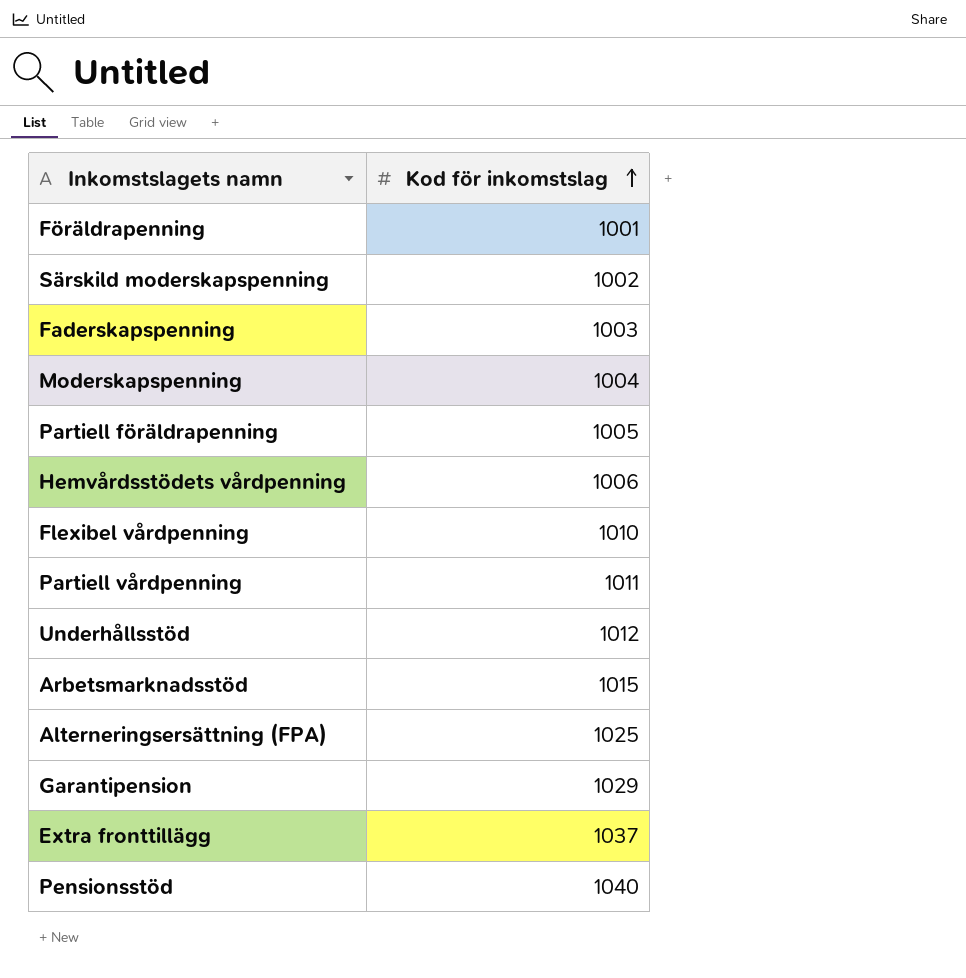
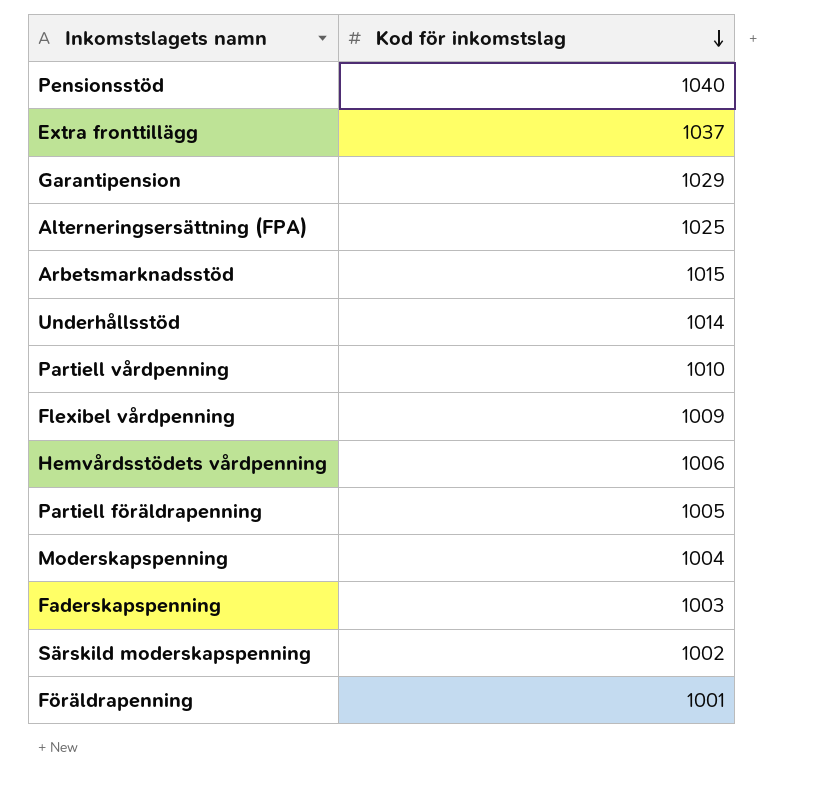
row order: Kod för inkomstslag ascending -> Kod för inkomstslag descending
Underhållsstöd | Kod för inkomstslag: 1012 -> 1014
Partiell vårdpenning | Kod för inkomstslag: 1011 -> 1010
Flexibel vårdpenning | Kod för inkomstslag: 1010 -> 1009

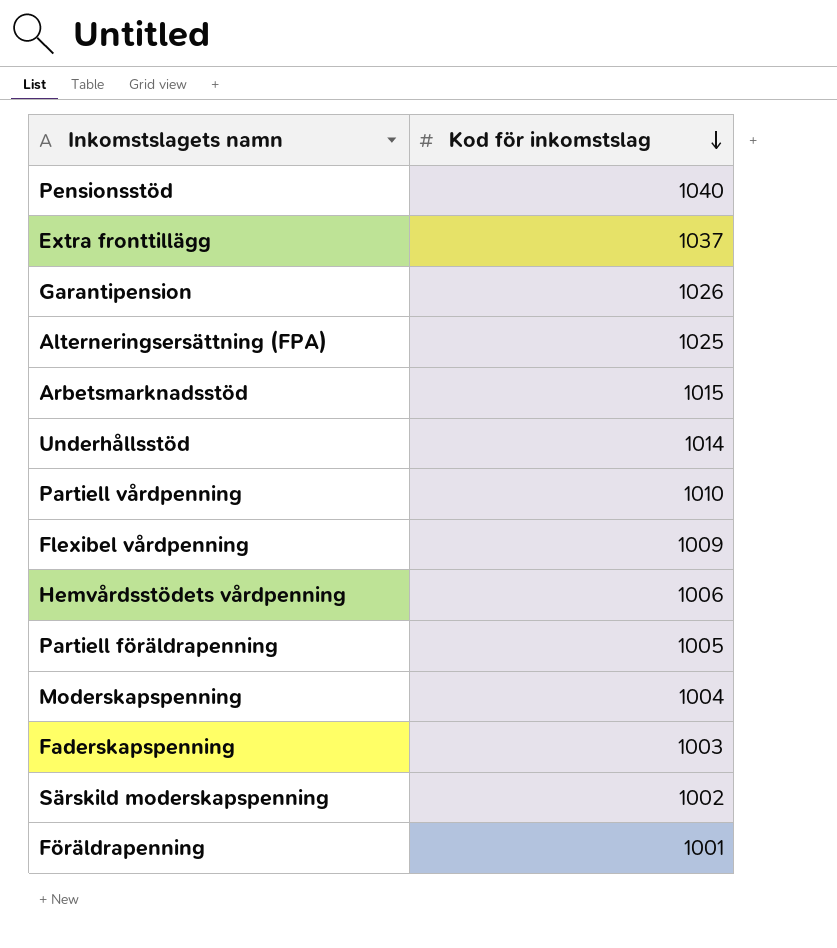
Garantipension | Kod för inkomstslag: 1029 -> 1026

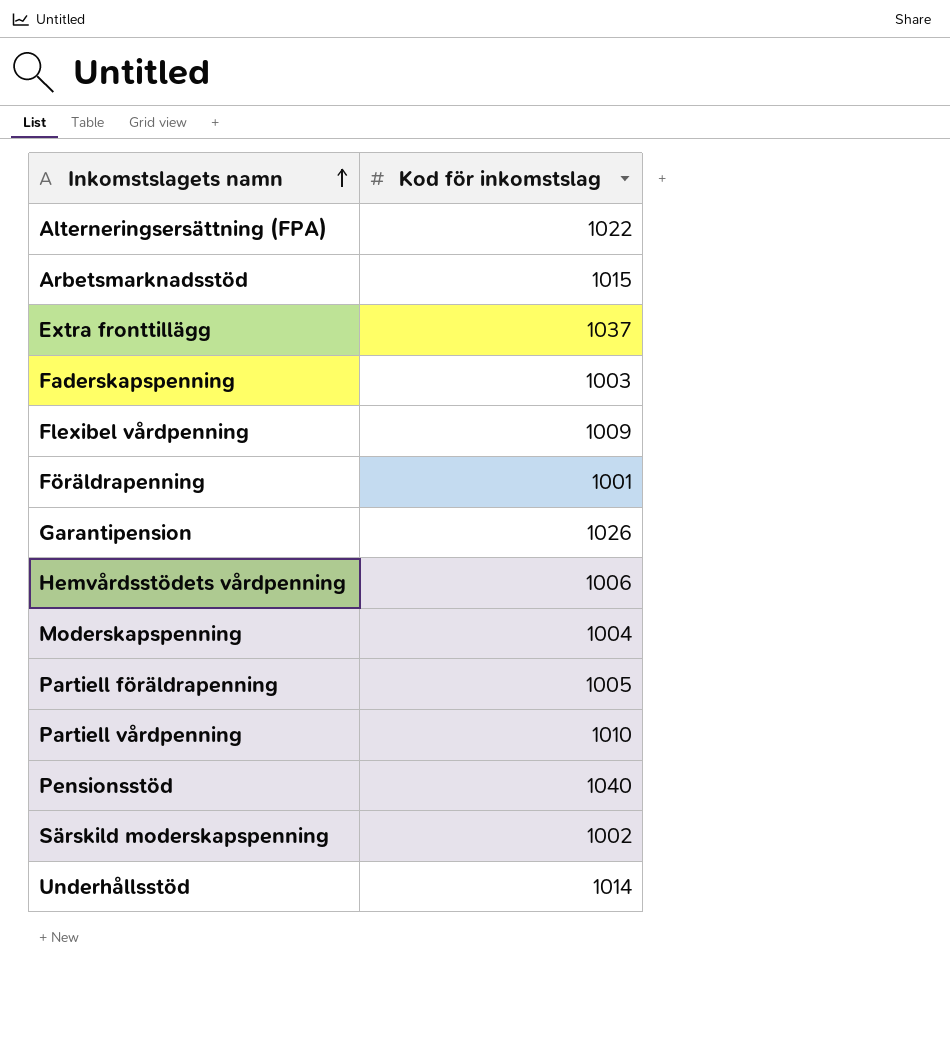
row order: Kod för inkomstslag descending -> Inkomstslagets namn ascending
Alterneringsersättning (FPA) | Kod för inkomstslag: 1025 -> 1022

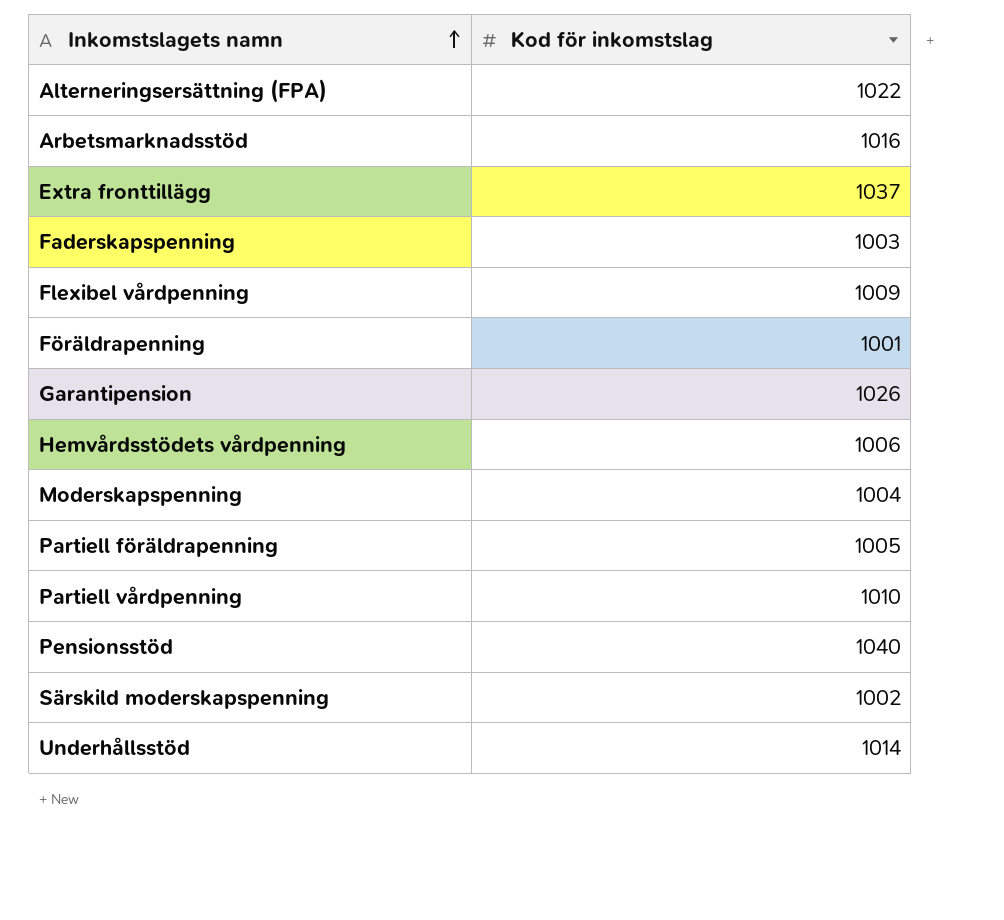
Arbetsmarknadsstöd | Kod för inkomstslag: 1015 -> 1016

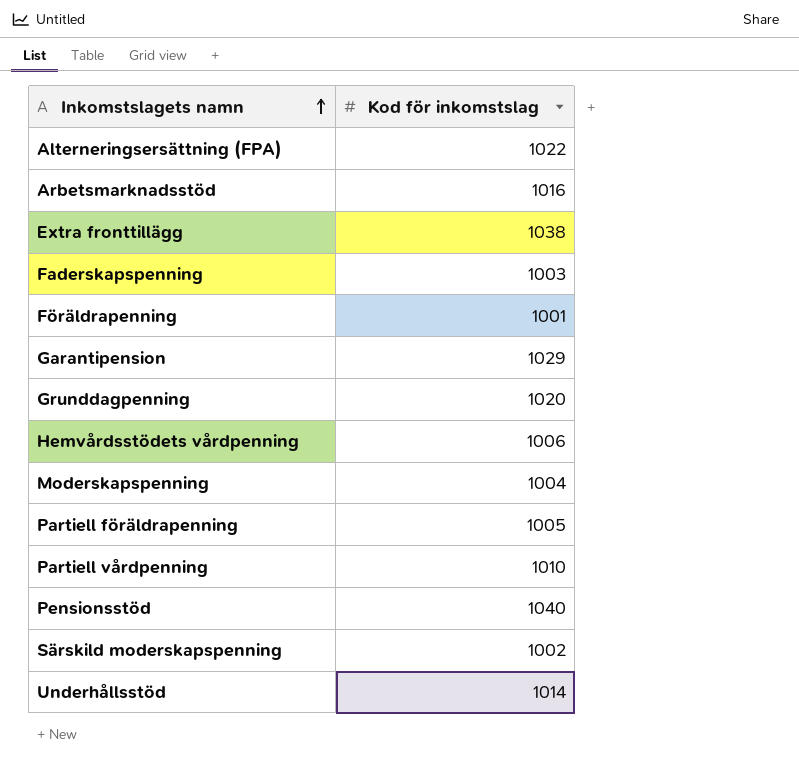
row Flexibel vårdpenning: 1009 -> none
Extra fronttillägg | Kod för inkomstslag: 1037 -> 1038
Garantipension | Kod för inkomstslag: 1026 -> 1029
row Grunddagpenning: none -> 1020

